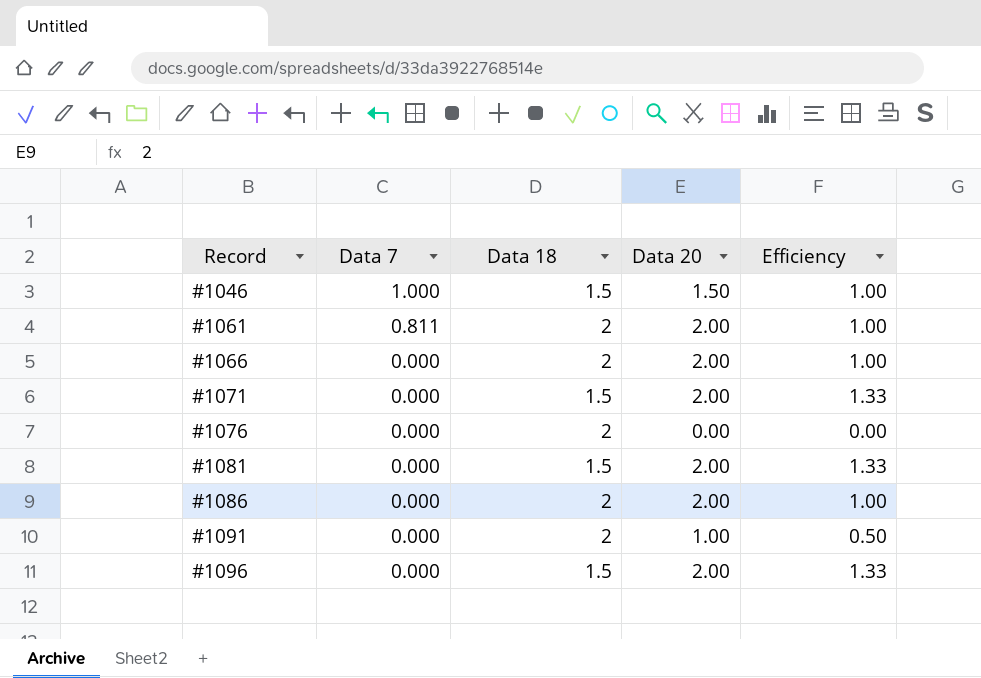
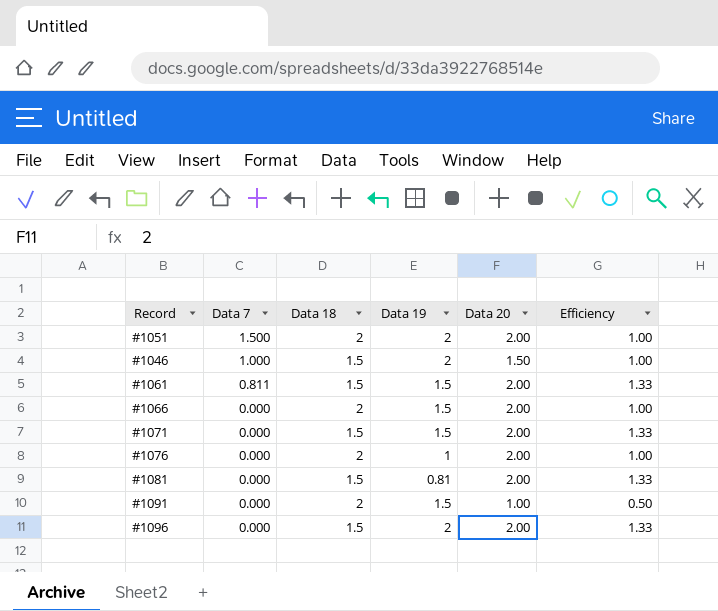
column Data 19 | position: none -> 4
row #1086: 0.000 | 2 | 2.00 | 1.00 -> none
row #1051: none -> 1.500 | 2 | 2 | 2.00 | 1.00
#1061 | Data 18: 2 -> 1.5
#1061 | Efficiency: 1.00 -> 1.33
#1076 | Data 20: 0.00 -> 2.00
#1076 | Efficiency: 0.00 -> 1.00

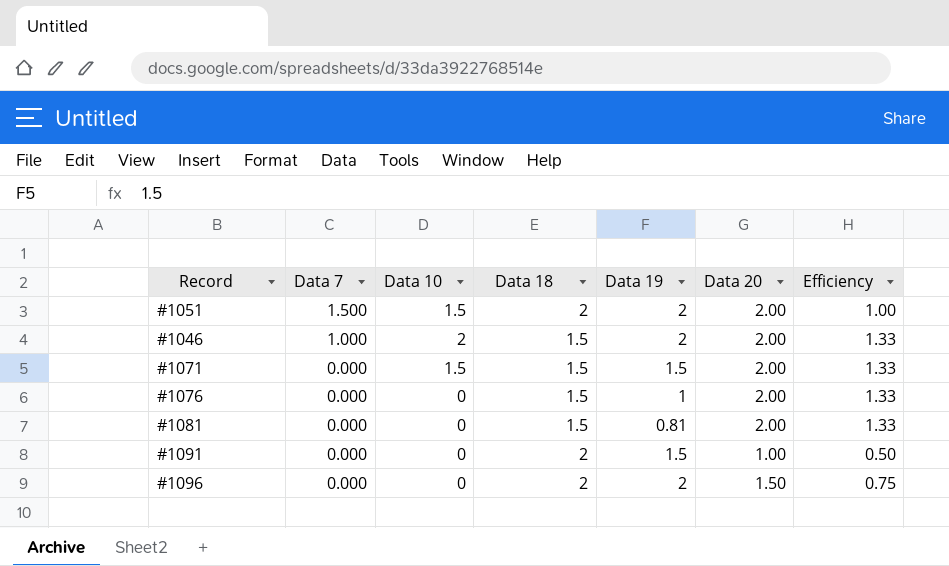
column Data 10 | position: none -> 3
row #1061: 0.811 | 1.5 | 1.5 | 2.00 | 1.33 -> none
row #1066: 0.000 | 2 | 1.5 | 2.00 | 1.00 -> none
#1046 | Data 20: 1.50 -> 2.00
#1046 | Efficiency: 1.00 -> 1.33
#1076 | Data 18: 2 -> 1.5
#1076 | Efficiency: 1.00 -> 1.33
#1096 | Data 18: 1.5 -> 2
#1096 | Data 20: 2.00 -> 1.50
#1096 | Efficiency: 1.33 -> 0.75

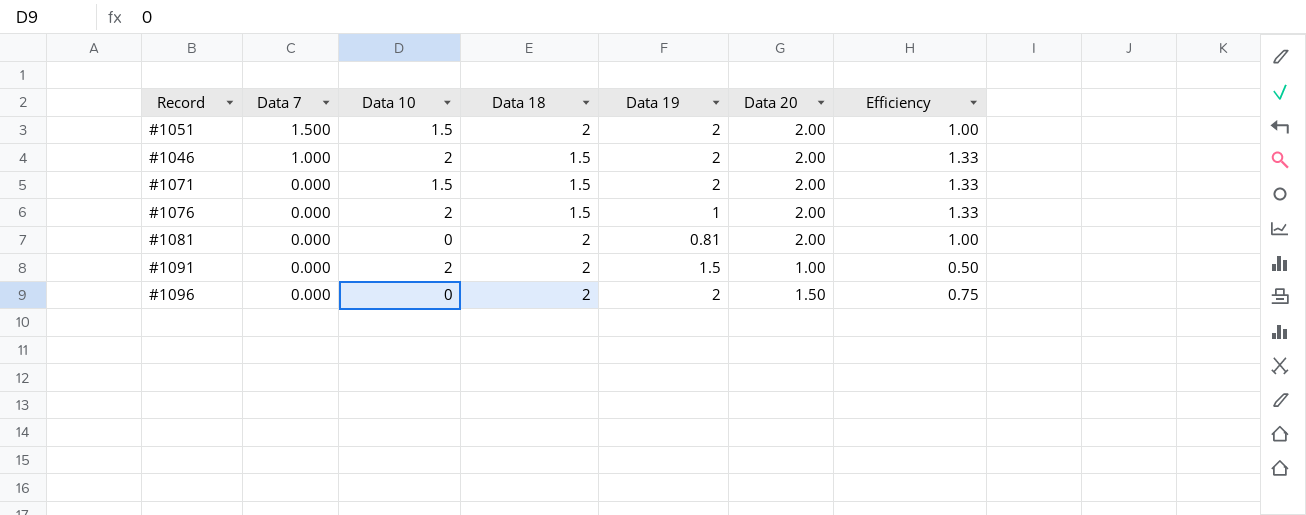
#1071 | Data 19: 1.5 -> 2
#1076 | Data 10: 0 -> 2
#1081 | Data 18: 1.5 -> 2
#1081 | Efficiency: 1.33 -> 1.00
#1091 | Data 10: 0 -> 2

